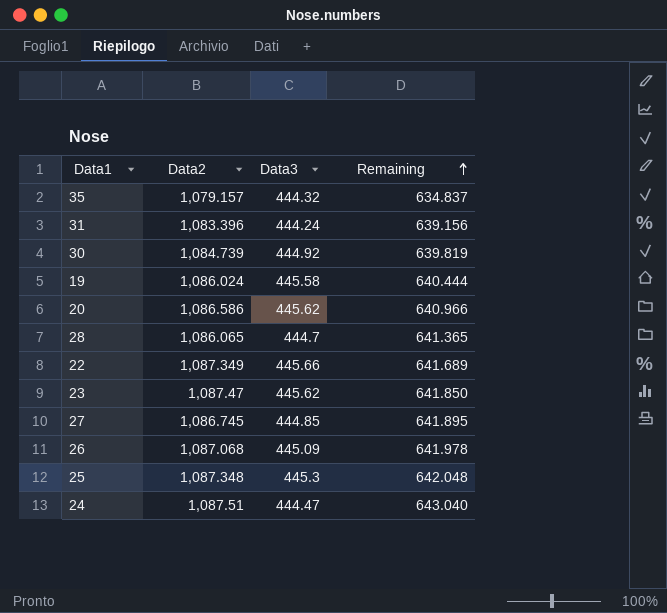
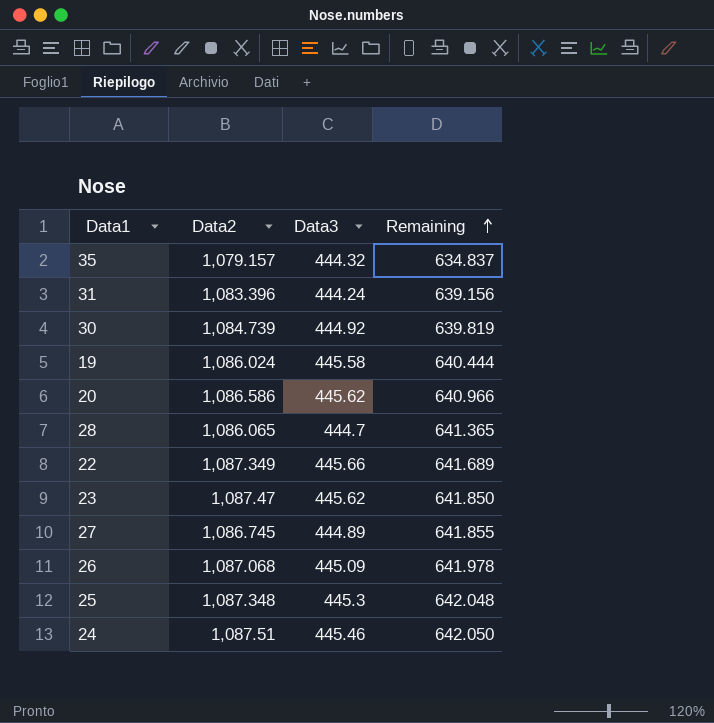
27 | Data3: 444.85 -> 444.89
27 | Remaining: 641.895 -> 641.855
24 | Data3: 444.47 -> 445.46
24 | Remaining: 643.040 -> 642.050

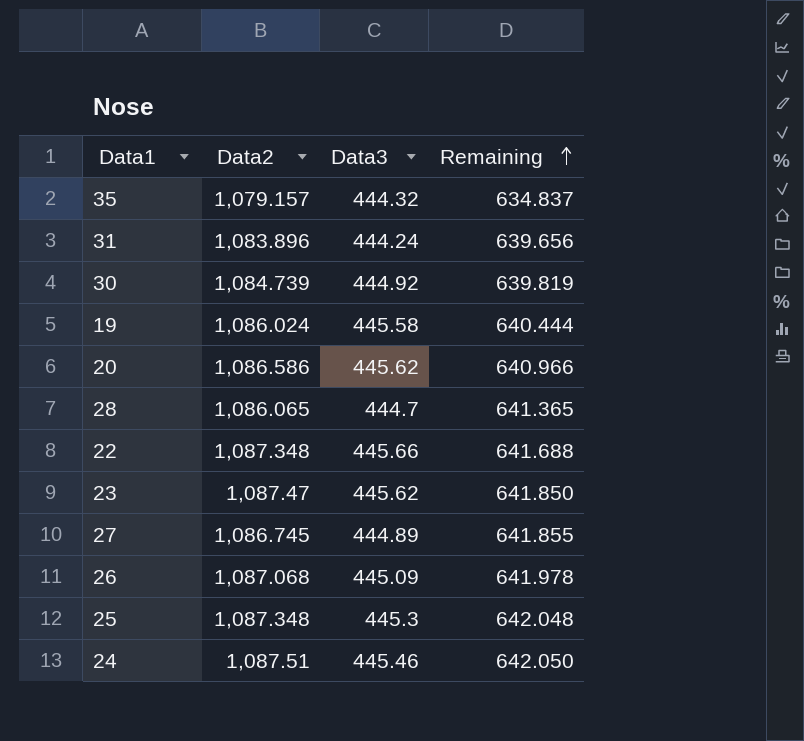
31 | Data2: 1,083.396 -> 1,083.896
31 | Remaining: 639.156 -> 639.656
22 | Data2: 1,087.349 -> 1,087.348
22 | Remaining: 641.689 -> 641.688

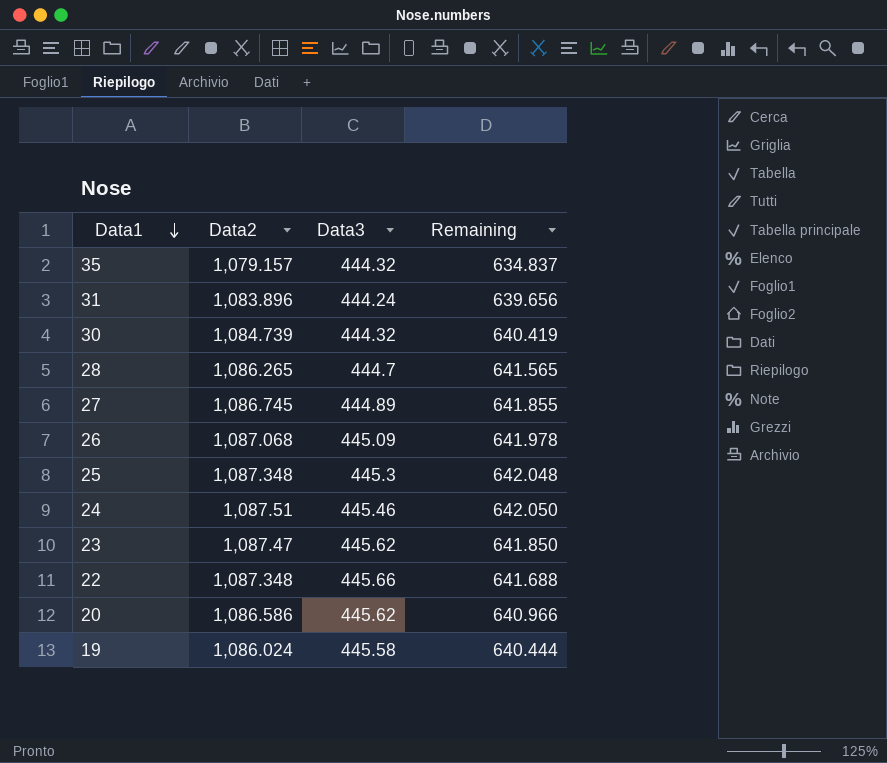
row order: Remaining ascending -> Data1 descending
30 | Data3: 444.92 -> 444.32
30 | Remaining: 639.819 -> 640.419
28 | Data2: 1,086.065 -> 1,086.265
28 | Remaining: 641.365 -> 641.565

